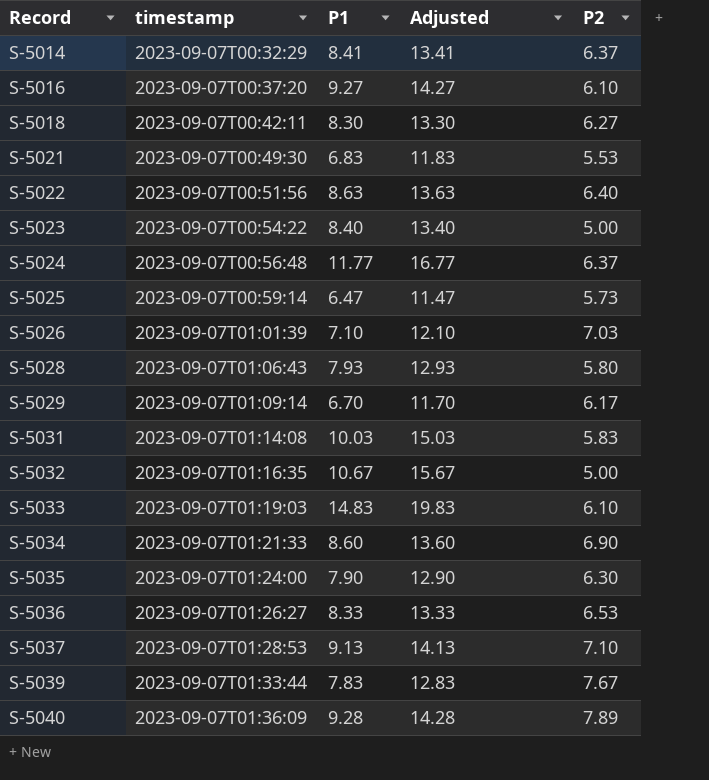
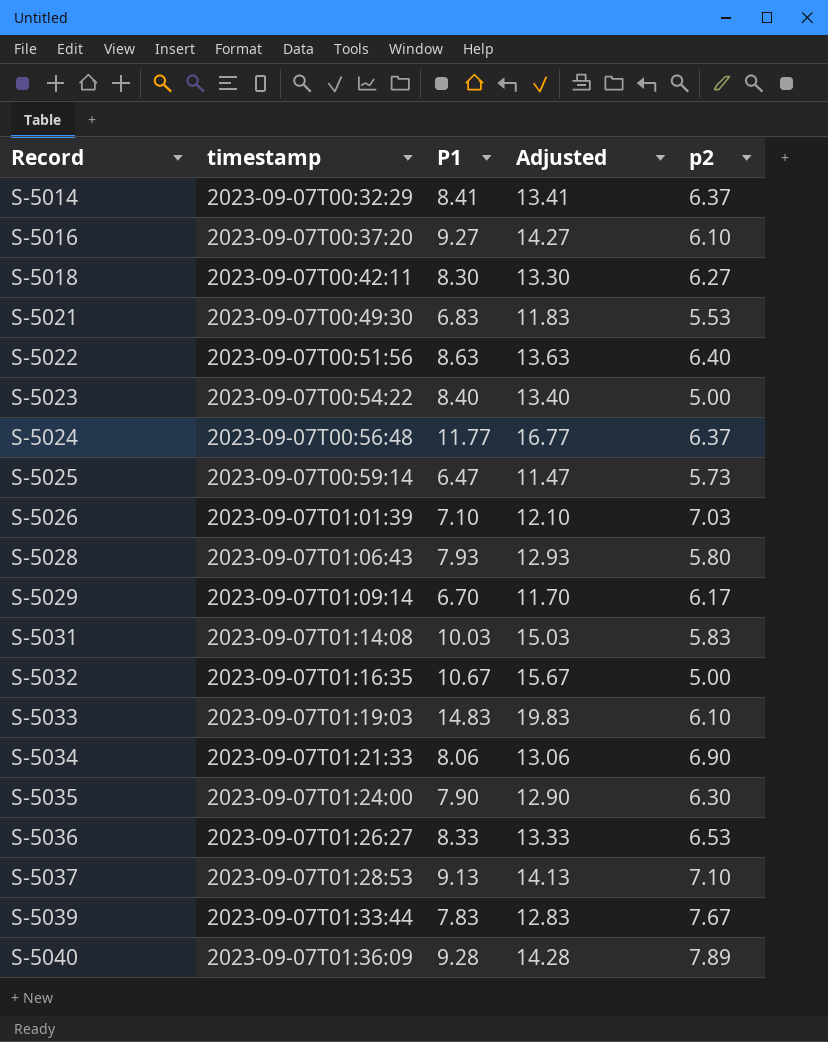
column name: P2 -> p2
S-5034 | P1: 8.60 -> 8.06
S-5034 | Adjusted: 13.60 -> 13.06

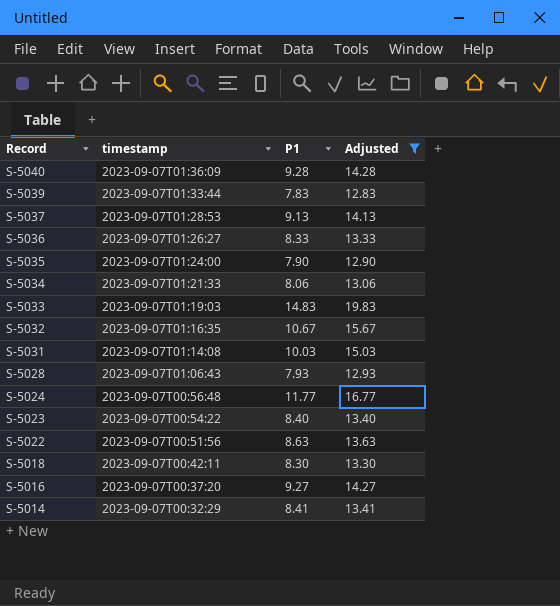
filter: none -> Adjusted >= 12.83
row order: Record ascending -> Record descending
column p2 | position: 5 -> none

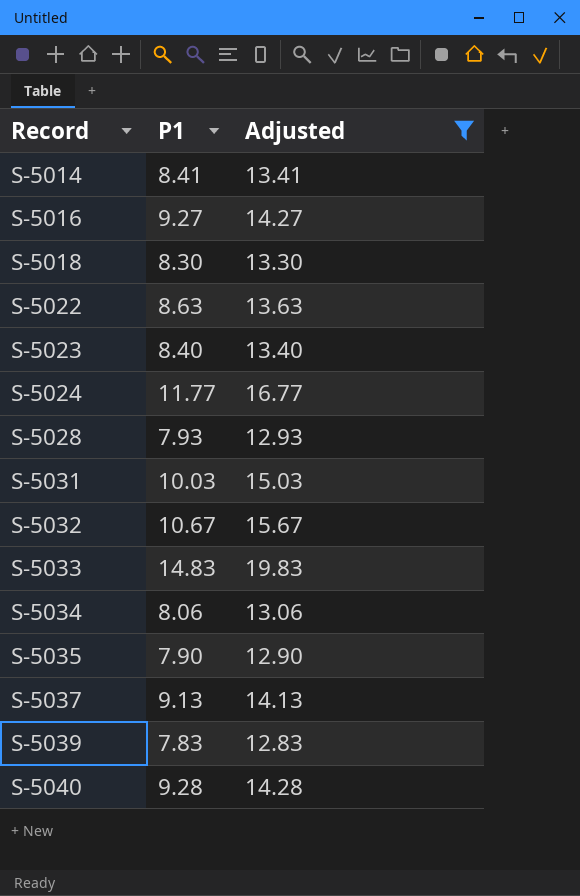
row order: Record descending -> Record ascending
column timestamp | position: 2 -> none
row S-5036: 2023-09-07T01:26:27 | 8.33 | 13.33 -> none

